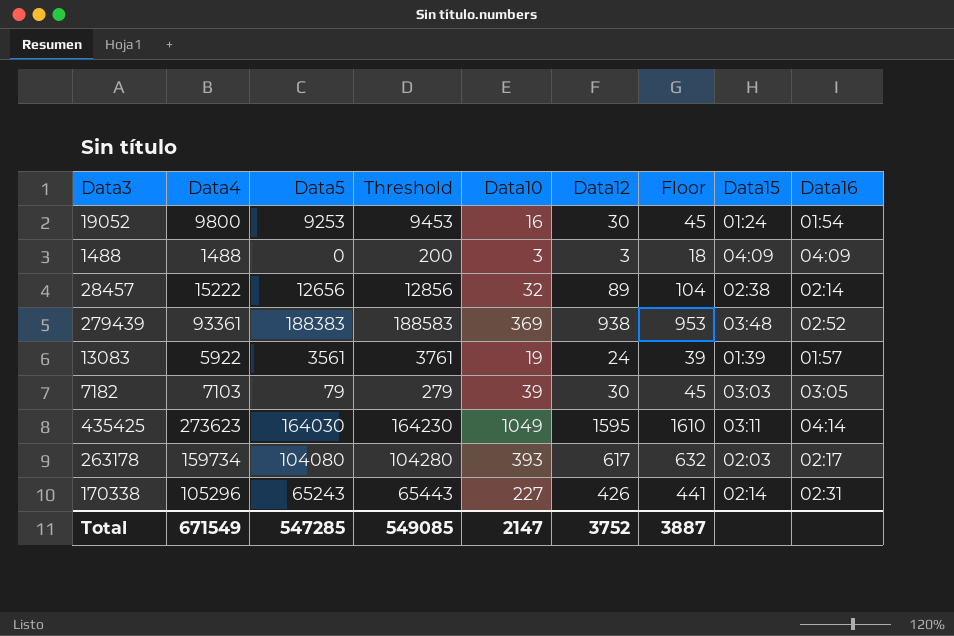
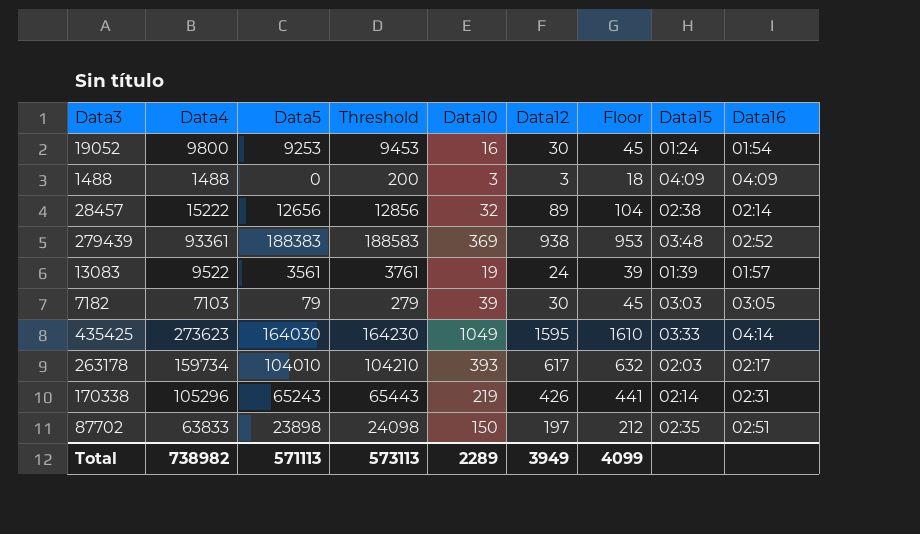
13083 | Data4: 5922 -> 9522
435425 | Data15: 03:11 -> 03:33
263178 | Data5: 104080 -> 104010
263178 | Threshold: 104280 -> 104210
170338 | Data10: 227 -> 219
row 87702: none -> 63833 | 23898 | 24098 | 150 | 197 | 212 | 02:35 | 02:51
Total | Data4: 671549 -> 738982
Total | Data5: 547285 -> 571113
Total | Threshold: 549085 -> 573113
Total | Data10: 2147 -> 2289
Total | Data12: 3752 -> 3949
Total | Floor: 3887 -> 4099

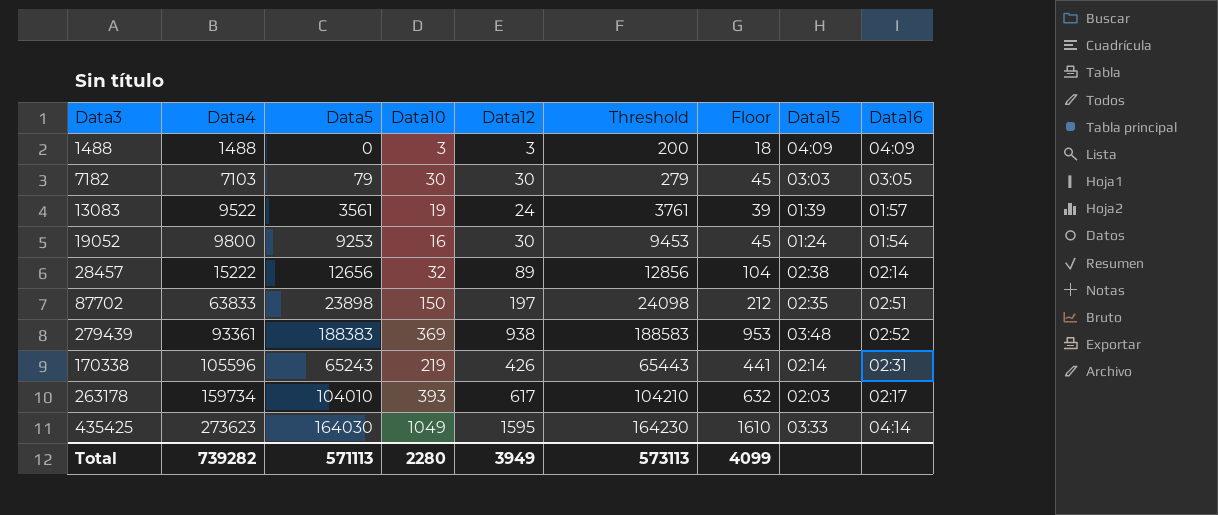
row order: none -> Data4 ascending
column Threshold | position: 4 -> 6
7182 | Data10: 39 -> 30
170338 | Data4: 105296 -> 105596
Total | Data4: 738982 -> 739282
Total | Data10: 2289 -> 2280

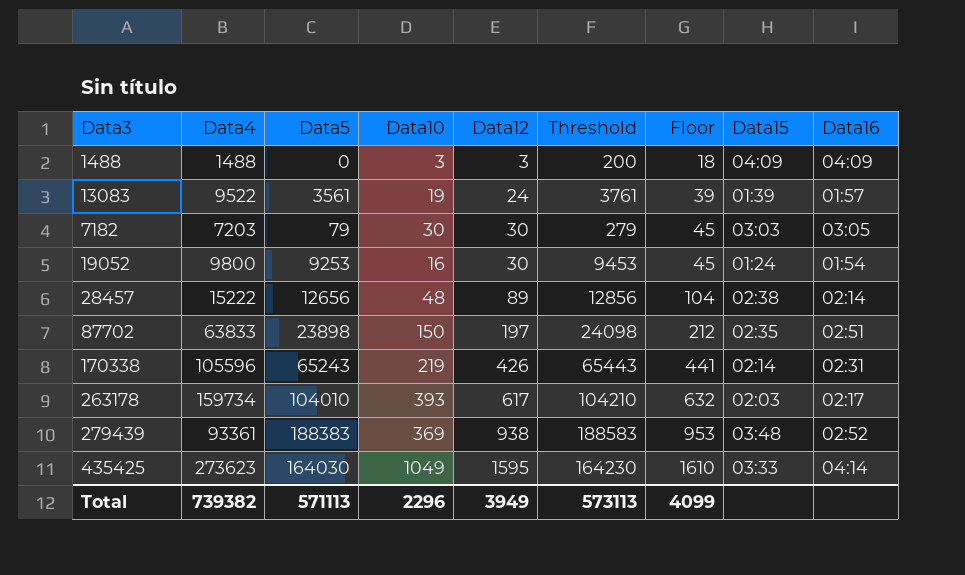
row order: Data4 ascending -> Data12 ascending
7182 | Data4: 7103 -> 7203
28457 | Data10: 32 -> 48
Total | Data4: 739282 -> 739382
Total | Data10: 2280 -> 2296

